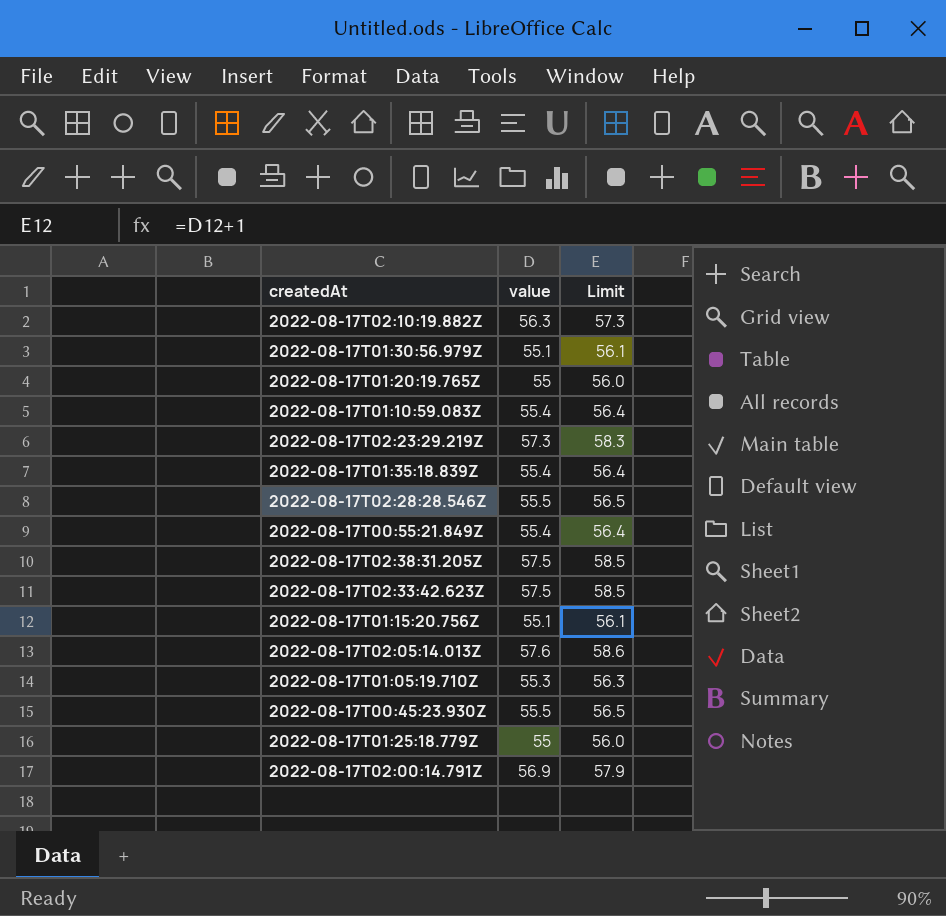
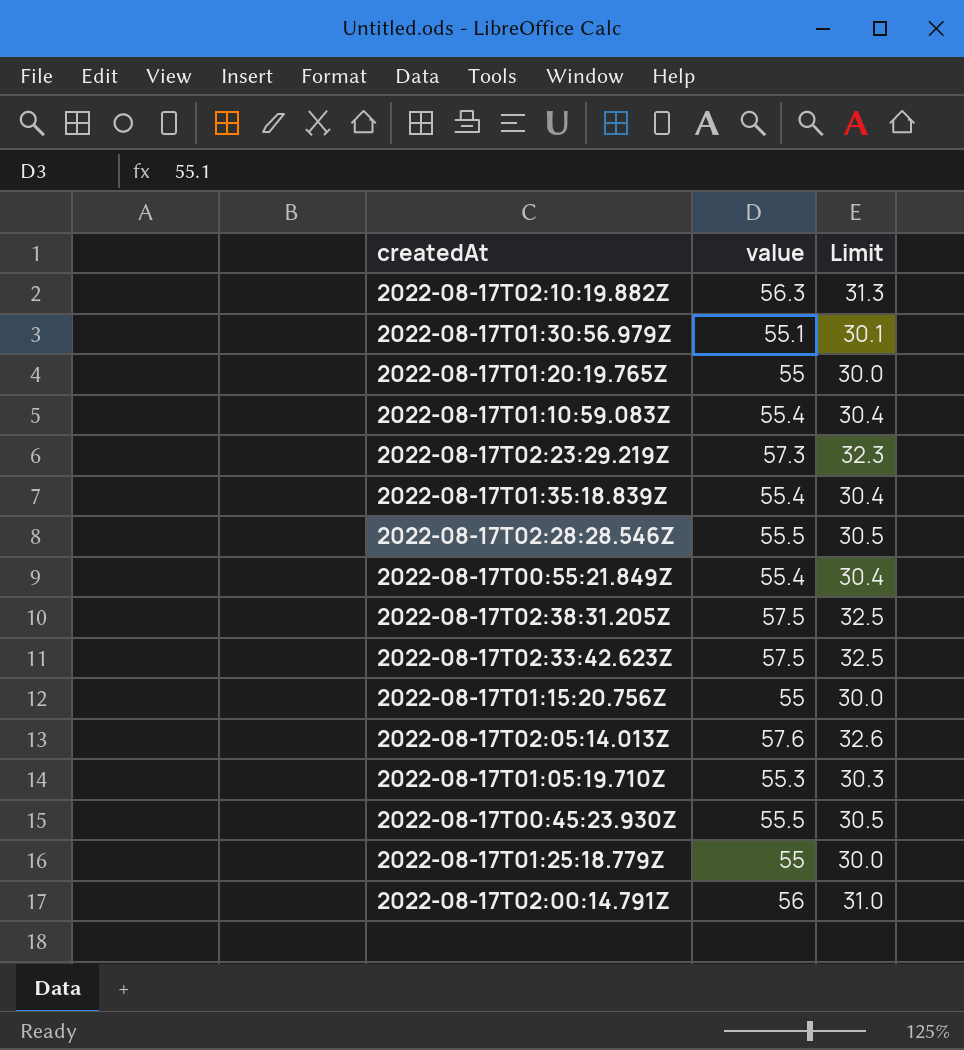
column Limit | formula: [value] + 1 -> [value] - 25
2022-08-17T01:15:20.756Z | value: 55.1 -> 55
2022-08-17T02:00:14.791Z | value: 56.9 -> 56

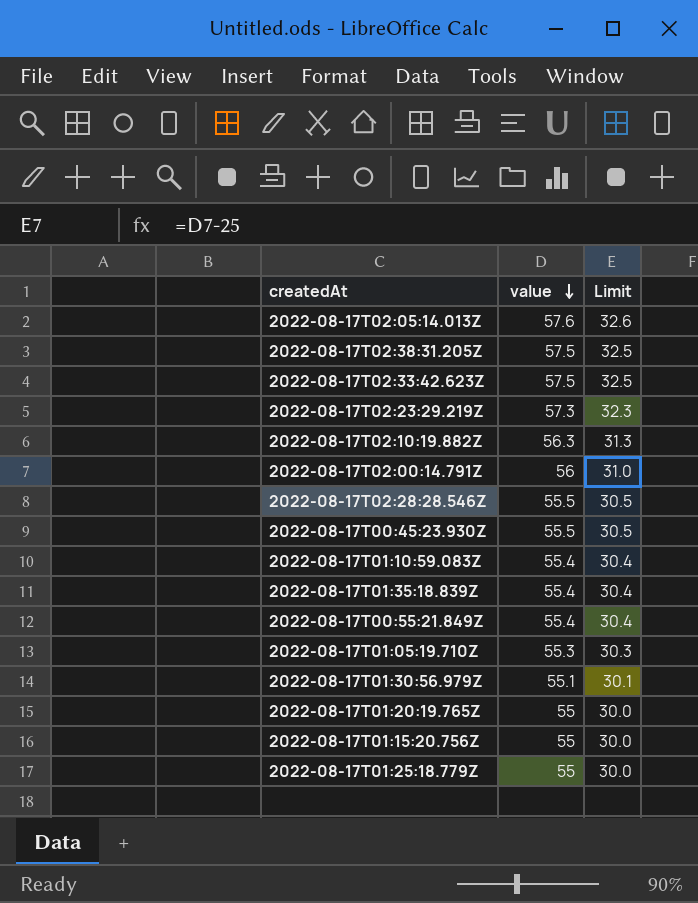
row order: none -> value descending

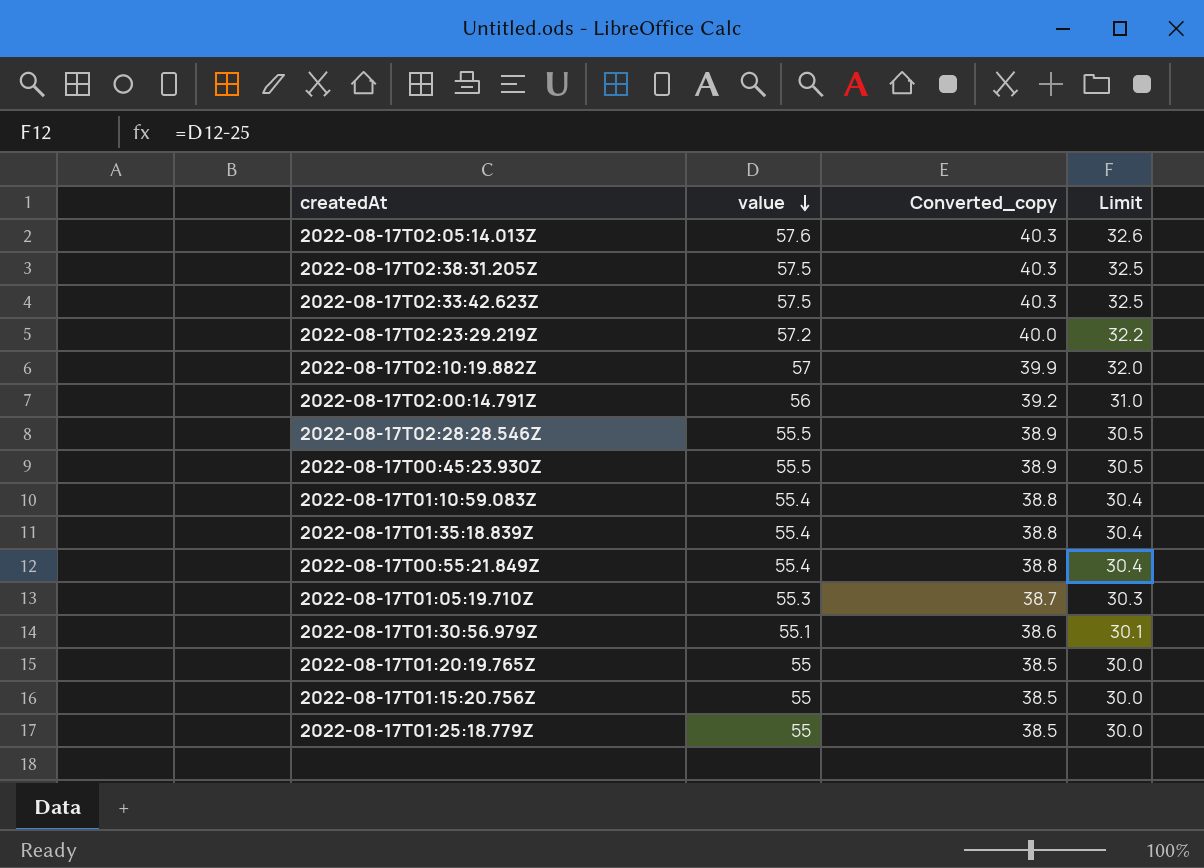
column Converted_copy | formula: none -> [value] * 0.7
2022-08-17T02:23:29.219Z | value: 57.3 -> 57.2
2022-08-17T02:23:29.219Z | Limit: 32.3 -> 32.2
2022-08-17T02:10:19.882Z | value: 56.3 -> 57
2022-08-17T02:10:19.882Z | Limit: 31.3 -> 32.0

